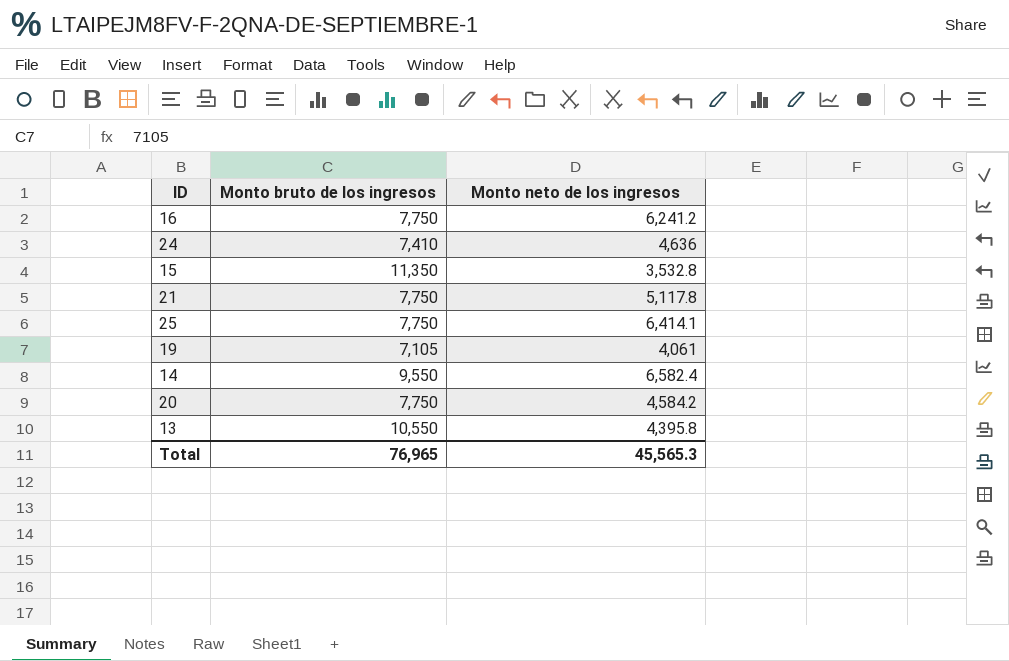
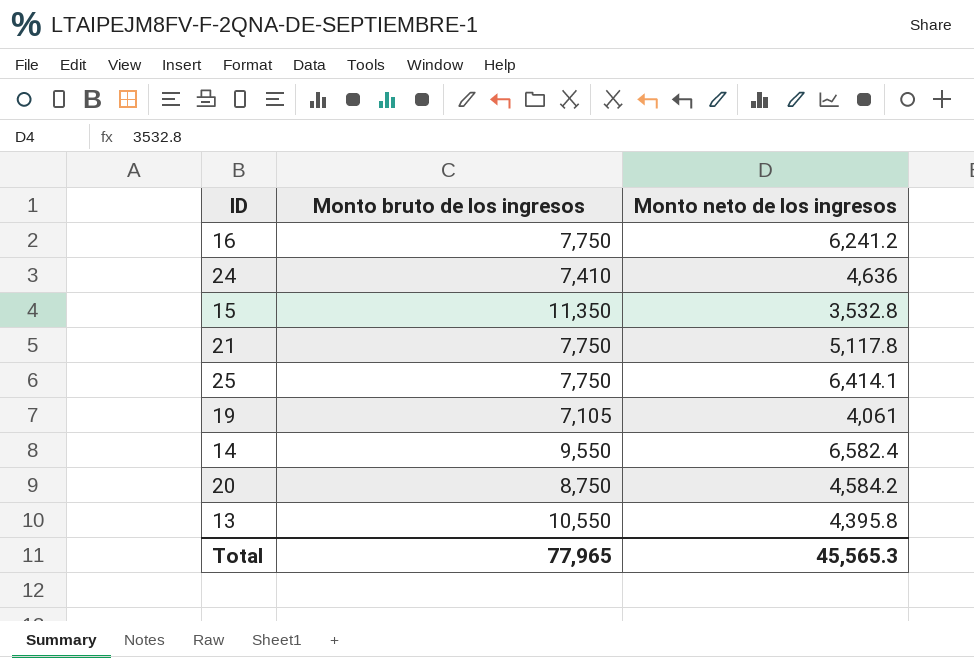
20 | Monto bruto de los ingresos: 7,750 -> 8,750
Total | Monto bruto de los ingresos: 76,965 -> 77,965

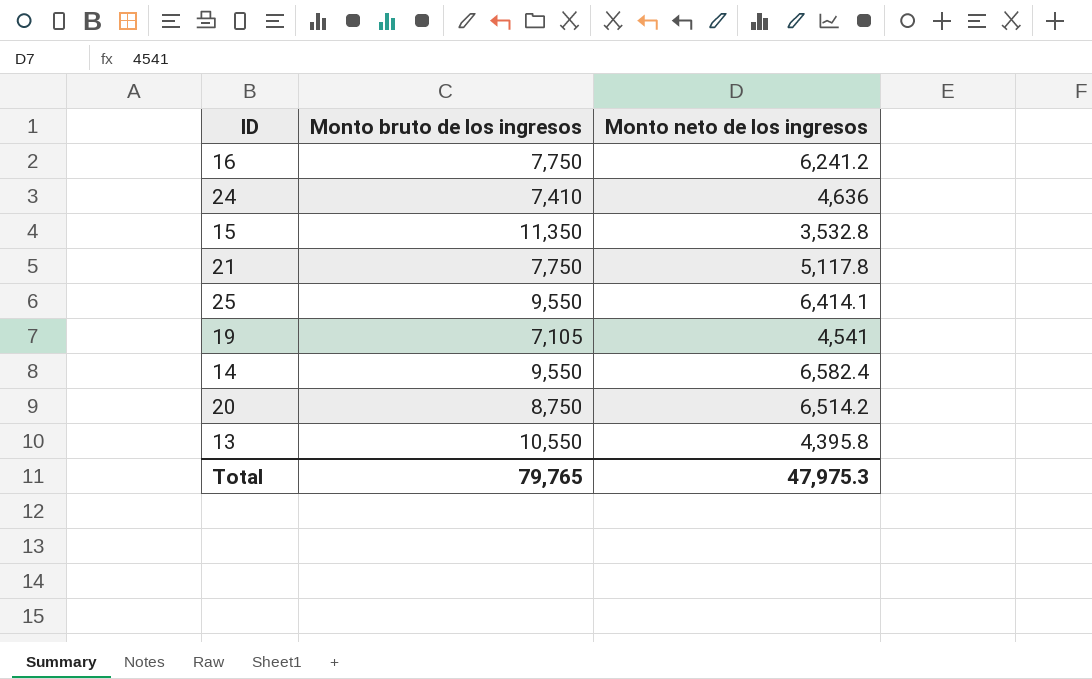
25 | Monto bruto de los ingresos: 7,750 -> 9,550
19 | Monto neto de los ingresos: 4,061 -> 4,541
20 | Monto neto de los ingresos: 4,584.2 -> 6,514.2
Total | Monto bruto de los ingresos: 77,965 -> 79,765
Total | Monto neto de los ingresos: 45,565.3 -> 47,975.3

